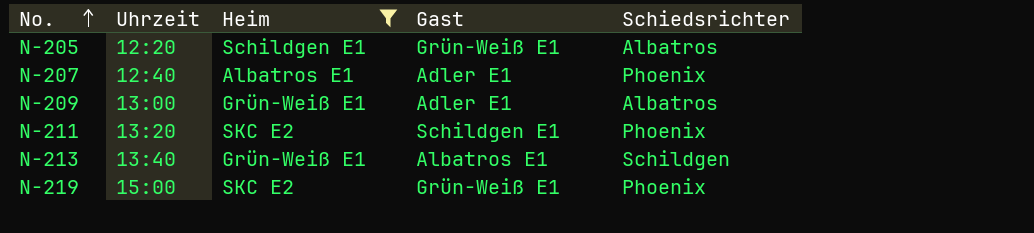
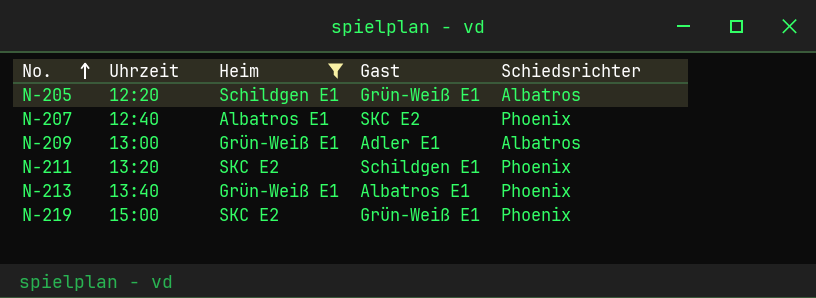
N-207 | Gast: Adler E1 -> SKC E2
N-213 | Schiedsrichter: Schildgen -> Phoenix

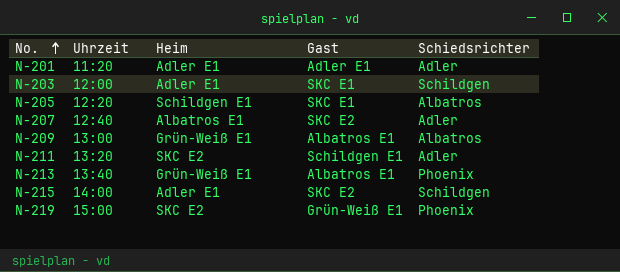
filter: Heim != Adler E1 -> none
N-205 | Gast: Grün-Weiß E1 -> SKC E1
N-207 | Schiedsrichter: Phoenix -> Adler
N-209 | Gast: Adler E1 -> Albatros E1
N-211 | Schiedsrichter: Phoenix -> Adler

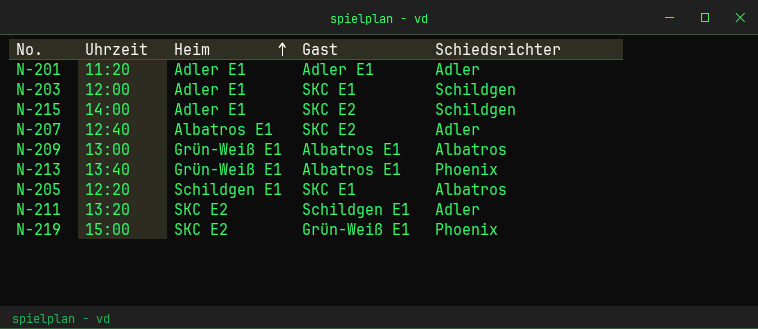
row order: No. ascending -> Heim ascending

